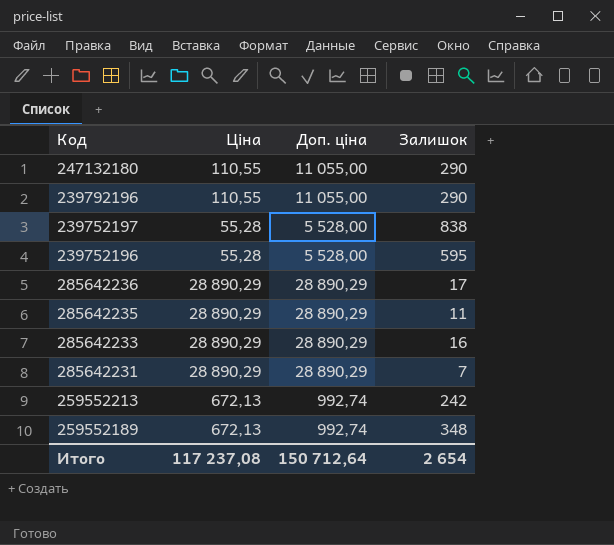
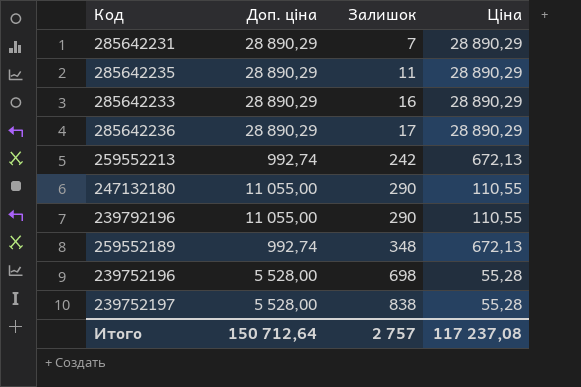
row order: none -> Залишок ascending
column Ціна | position: 2 -> 4
239752196 | Залишок: 595 -> 698
Итого | Залишок: 2 654 -> 2 757

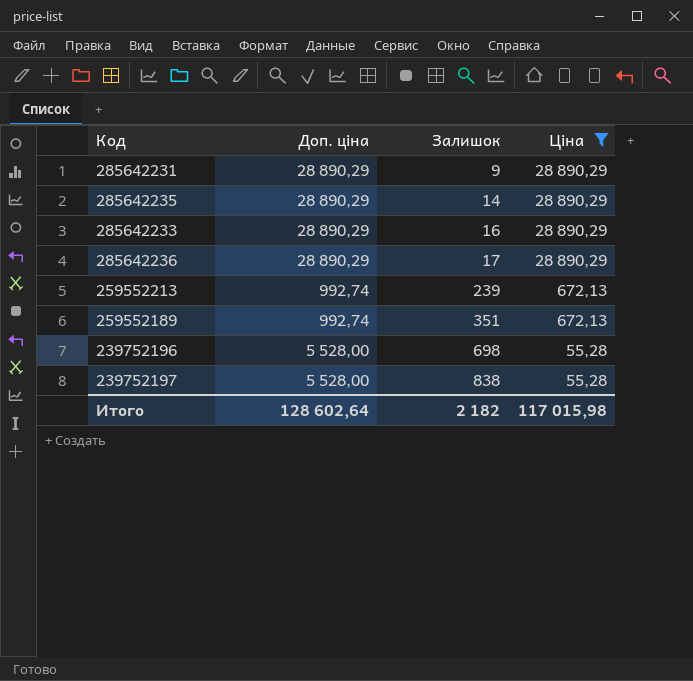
filter: none -> Ціна != 110,55
285642231 | Залишок: 7 -> 9
285642235 | Залишок: 11 -> 14
259552213 | Залишок: 242 -> 239
259552189 | Залишок: 348 -> 351
Итого | Доп. ціна: 150 712,64 -> 128 602,64
Итого | Залишок: 2 757 -> 2 182
Итого | Ціна: 117 237,08 -> 117 015,98

